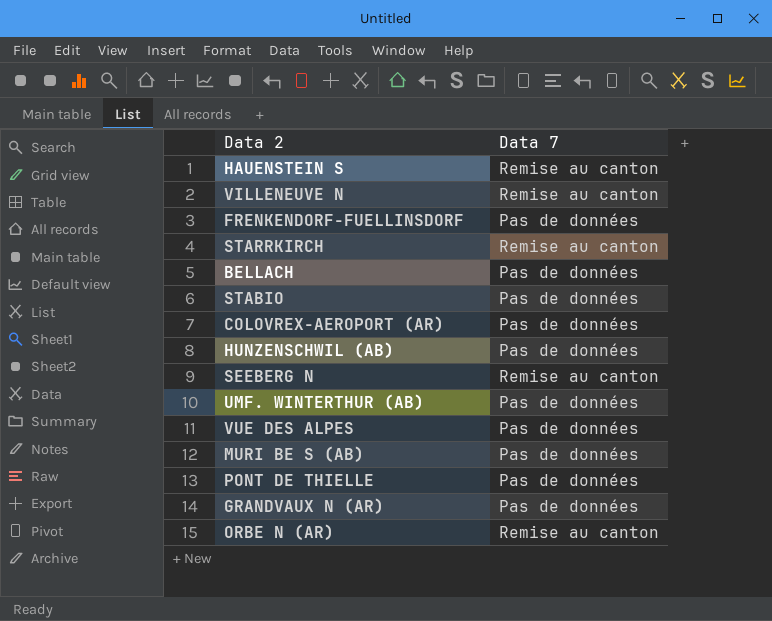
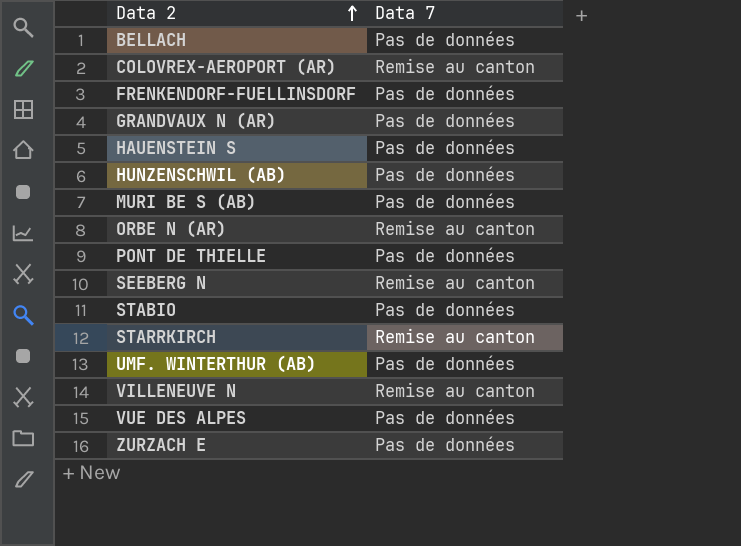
row order: none -> Data 2 ascending
COLOVREX-AEROPORT (AR) | Data 7: Pas de données -> Remise au canton
HAUENSTEIN S | Data 7: Remise au canton -> Pas de données
row ZURZACH E: none -> Pas de données

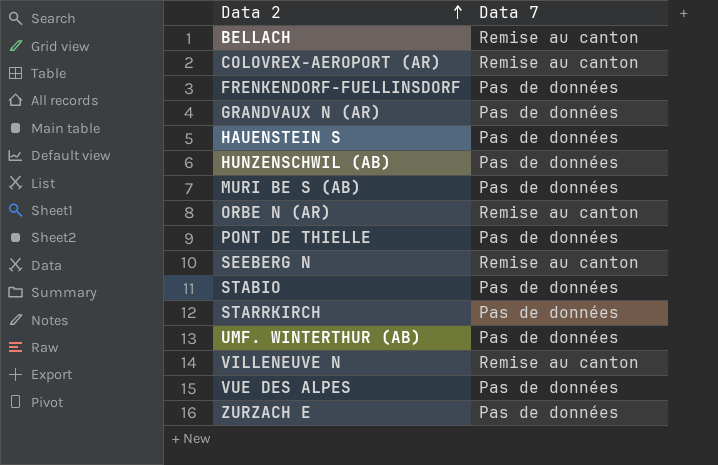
BELLACH | Data 7: Pas de données -> Remise au canton
STARRKIRCH | Data 7: Remise au canton -> Pas de données

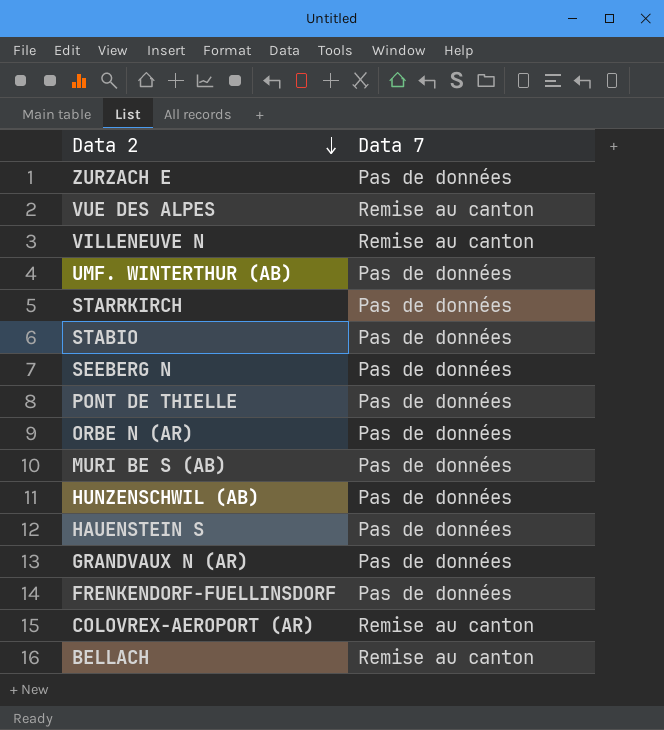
row order: Data 2 ascending -> Data 2 descending
VUE DES ALPES | Data 7: Pas de données -> Remise au canton
SEEBERG N | Data 7: Remise au canton -> Pas de données
ORBE N (AR) | Data 7: Remise au canton -> Pas de données

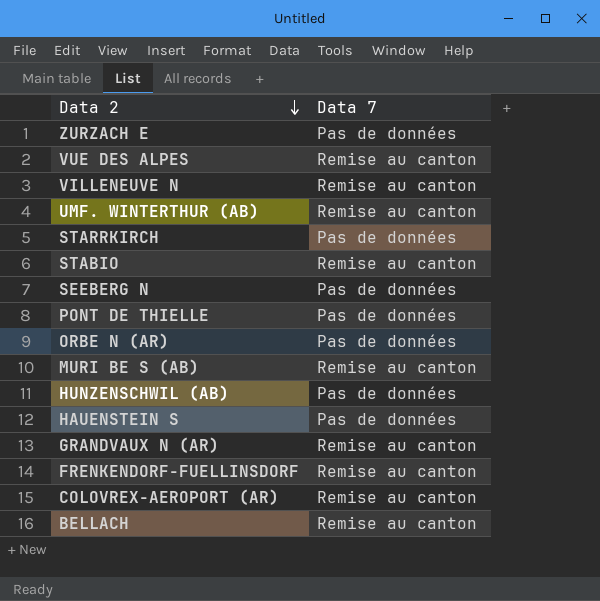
UMF. WINTERTHUR (AB) | Data 7: Pas de données -> Remise au canton
STABIO | Data 7: Pas de données -> Remise au canton
MURI BE S (AB) | Data 7: Pas de données -> Remise au canton
GRANDVAUX N (AR) | Data 7: Pas de données -> Remise au canton
FRENKENDORF-FUELLINSDORF | Data 7: Pas de données -> Remise au canton

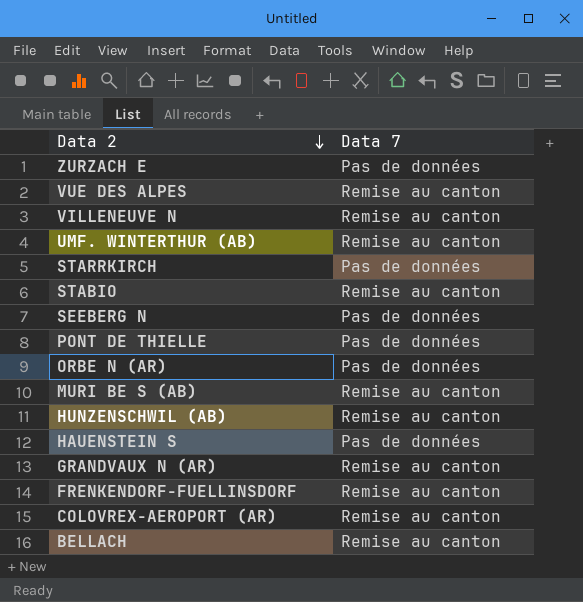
HUNZENSCHWIL (AB) | Data 7: Pas de données -> Remise au canton

